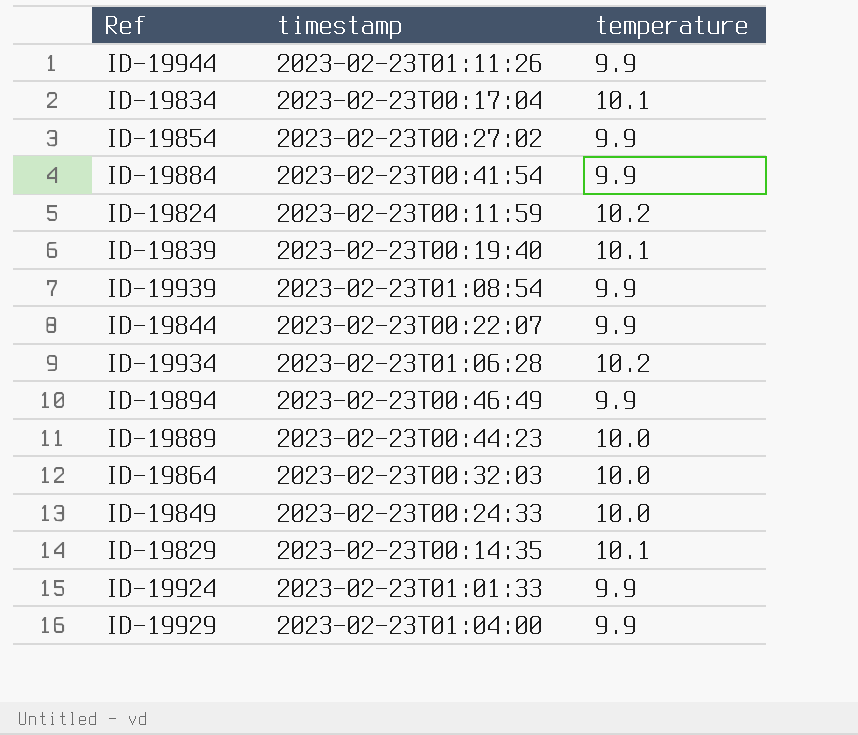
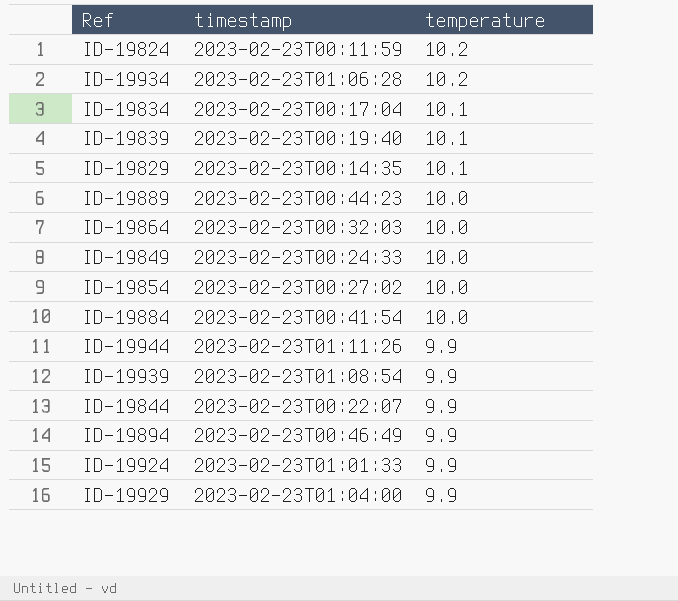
row order: none -> temperature descending
ID-19854 | temperature: 9.9 -> 10.0
ID-19884 | temperature: 9.9 -> 10.0

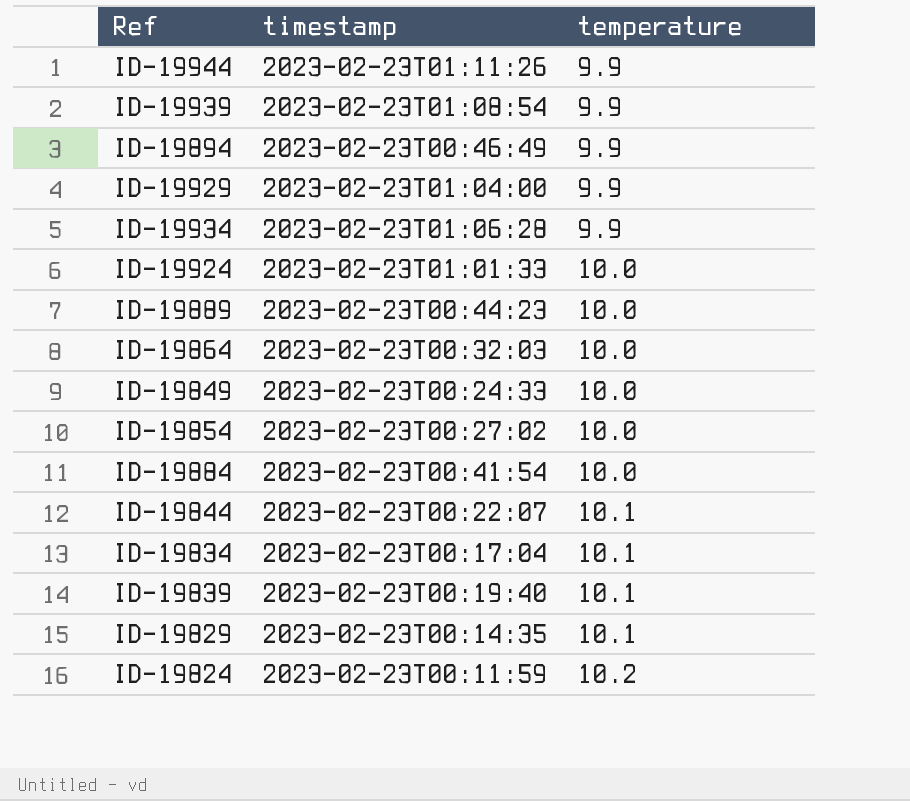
row order: temperature descending -> temperature ascending
ID-19934 | temperature: 10.2 -> 9.9
ID-19924 | temperature: 9.9 -> 10.0
ID-19844 | temperature: 9.9 -> 10.1

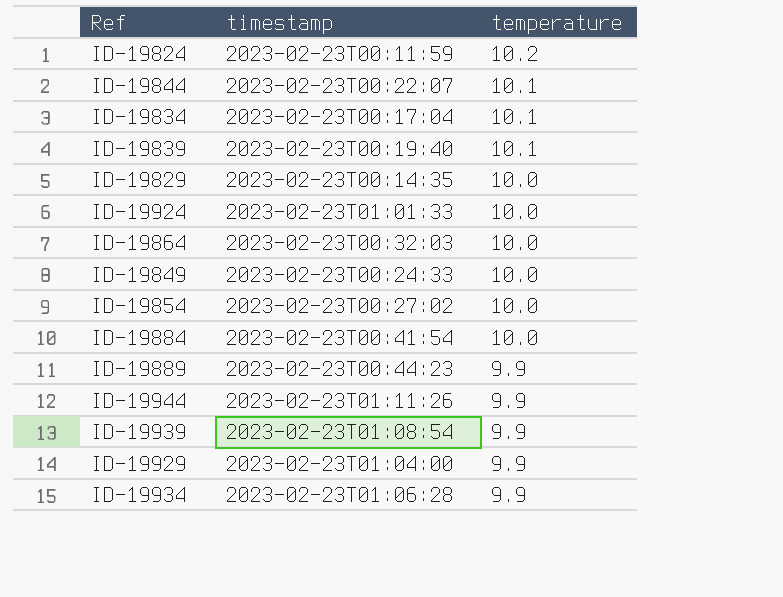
row order: temperature ascending -> temperature descending
row ID-19894: 2023-02-23T00:46:49 | 9.9 -> none
ID-19829 | temperature: 10.1 -> 10.0
ID-19889 | temperature: 10.0 -> 9.9

